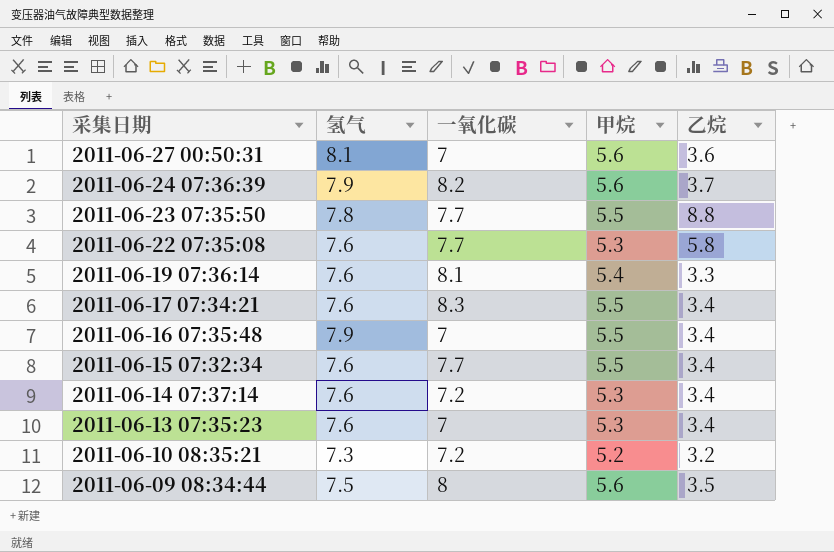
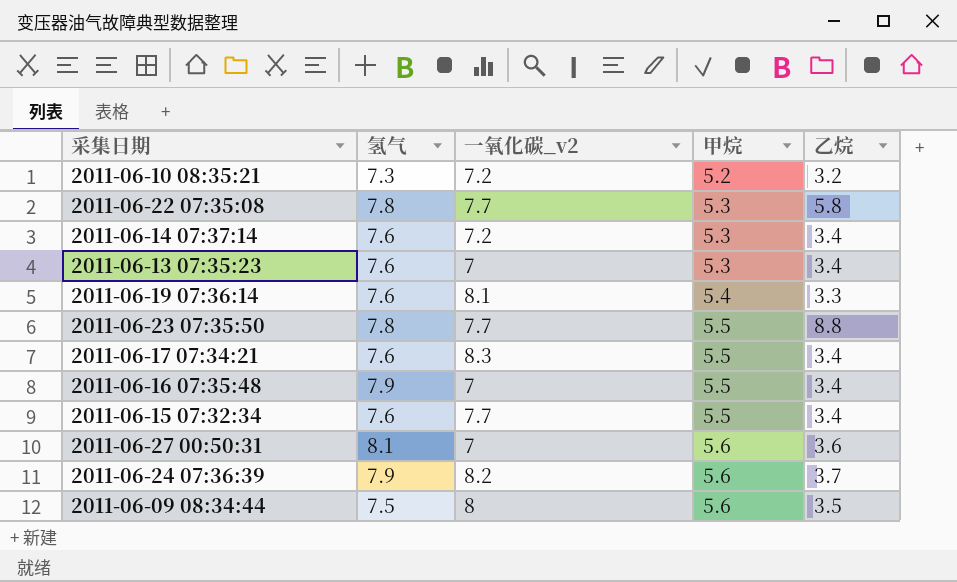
row order: 采集日期 descending -> 甲烷 ascending
column name: 一氧化碳 -> 一氧化碳_v2
2011-06-22 07:35:08 | 氢气: 7.6 -> 7.8

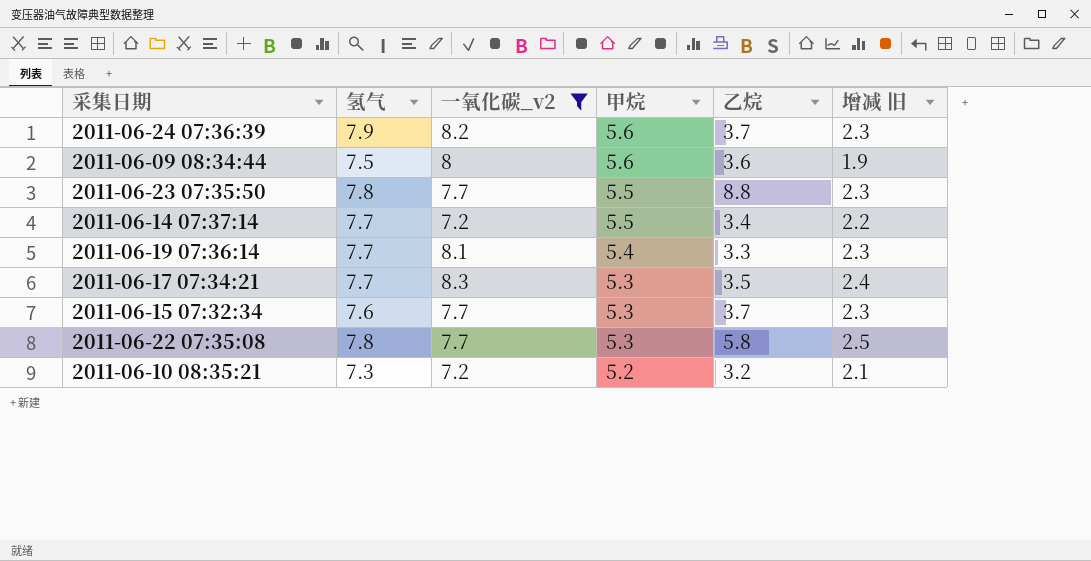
filter: none -> 一氧化碳_v2 != 7
row order: 甲烷 ascending -> 甲烷 descending
column 增减 旧 | formula: none -> [氢气] - [甲烷]
2011-06-09 08:34:44 | 乙烷: 3.5 -> 3.6
2011-06-14 07:37:14 | 氢气: 7.6 -> 7.7
2011-06-14 07:37:14 | 甲烷: 5.3 -> 5.5
2011-06-19 07:36:14 | 氢气: 7.6 -> 7.7
2011-06-17 07:34:21 | 氢气: 7.6 -> 7.7
2011-06-17 07:34:21 | 甲烷: 5.5 -> 5.3
2011-06-17 07:34:21 | 乙烷: 3.4 -> 3.5
2011-06-15 07:32:34 | 甲烷: 5.5 -> 5.3
2011-06-15 07:32:34 | 乙烷: 3.4 -> 3.7

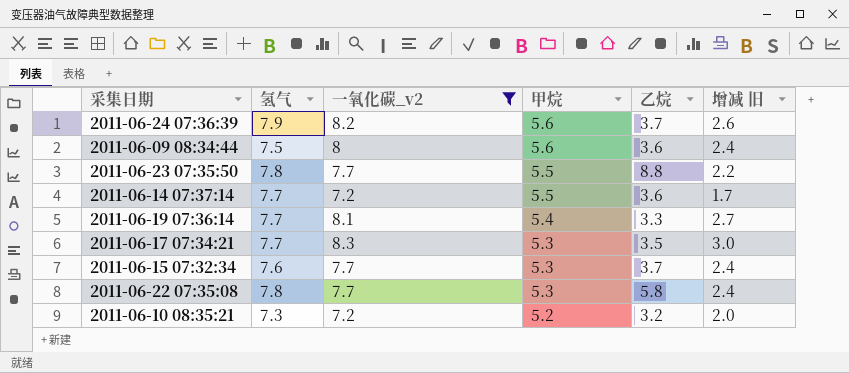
column 增减 旧 | formula: [氢气] - [甲烷] -> [一氧化碳_v2] - [甲烷]
2011-06-14 07:37:14 | 乙烷: 3.4 -> 3.6

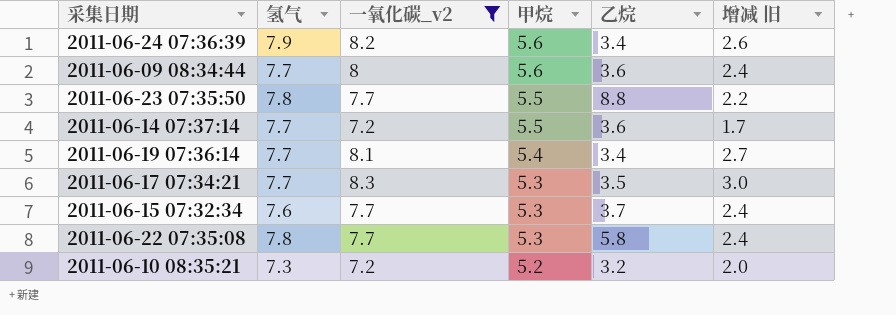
2011-06-24 07:36:39 | 乙烷: 3.7 -> 3.4
2011-06-09 08:34:44 | 氢气: 7.5 -> 7.7
2011-06-19 07:36:14 | 乙烷: 3.3 -> 3.4

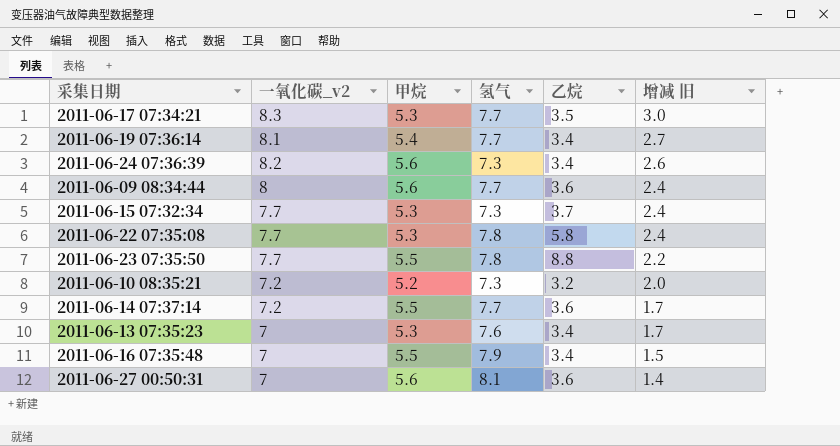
filter: 一氧化碳_v2 != 7 -> none
row order: 甲烷 descending -> 增减 旧 descending
column 氢气 | position: 2 -> 4
2011-06-24 07:36:39 | 氢气: 7.9 -> 7.3
2011-06-15 07:32:34 | 氢气: 7.6 -> 7.3

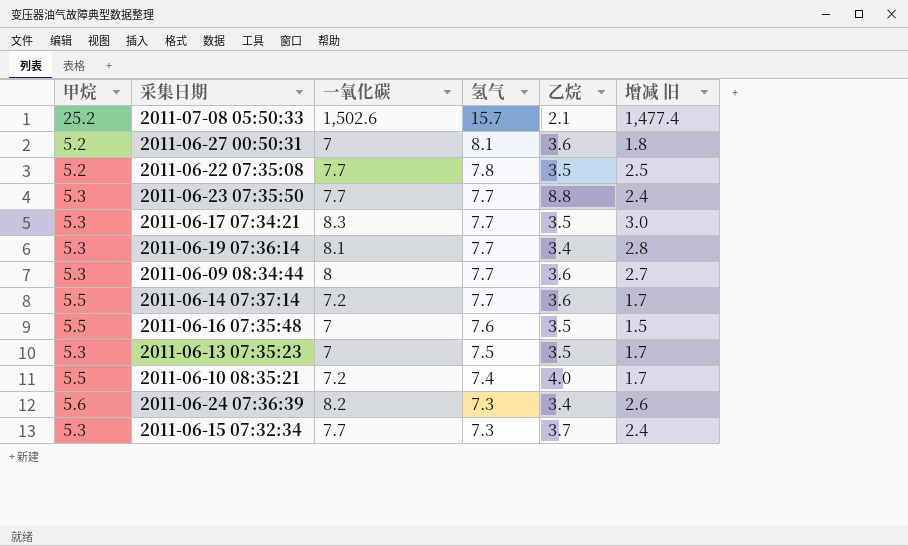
row order: 增减 旧 descending -> 氢气 descending
column 甲烷 | position: 3 -> 1
column name: 一氧化碳_v2 -> 一氧化碳
row 2011-07-08 05:50:33: none -> 25.2 | 1,502.6 | 15.7 | 2.1 | 1,477.4
2011-06-27 00:50:31 | 甲烷: 5.6 -> 5.2
2011-06-27 00:50:31 | 增减 旧: 1.4 -> 1.8
2011-06-22 07:35:08 | 甲烷: 5.3 -> 5.2
2011-06-22 07:35:08 | 乙烷: 5.8 -> 3.5
2011-06-22 07:35:08 | 增减 旧: 2.4 -> 2.5
2011-06-23 07:35:50 | 甲烷: 5.5 -> 5.3
2011-06-23 07:35:50 | 氢气: 7.8 -> 7.7
2011-06-23 07:35:50 | 增减 旧: 2.2 -> 2.4
2011-06-19 07:36:14 | 甲烷: 5.4 -> 5.3
2011-06-19 07:36:14 | 增减 旧: 2.7 -> 2.8
2011-06-09 08:34:44 | 甲烷: 5.6 -> 5.3
2011-06-09 08:34:44 | 增减 旧: 2.4 -> 2.7
2011-06-16 07:35:48 | 氢气: 7.9 -> 7.6
2011-06-16 07:35:48 | 乙烷: 3.4 -> 3.5
2011-06-13 07:35:23 | 氢气: 7.6 -> 7.5
2011-06-13 07:35:23 | 乙烷: 3.4 -> 3.5
2011-06-10 08:35:21 | 甲烷: 5.2 -> 5.5
2011-06-10 08:35:21 | 氢气: 7.3 -> 7.4
2011-06-10 08:35:21 | 乙烷: 3.2 -> 4.0
2011-06-10 08:35:21 | 增减 旧: 2.0 -> 1.7

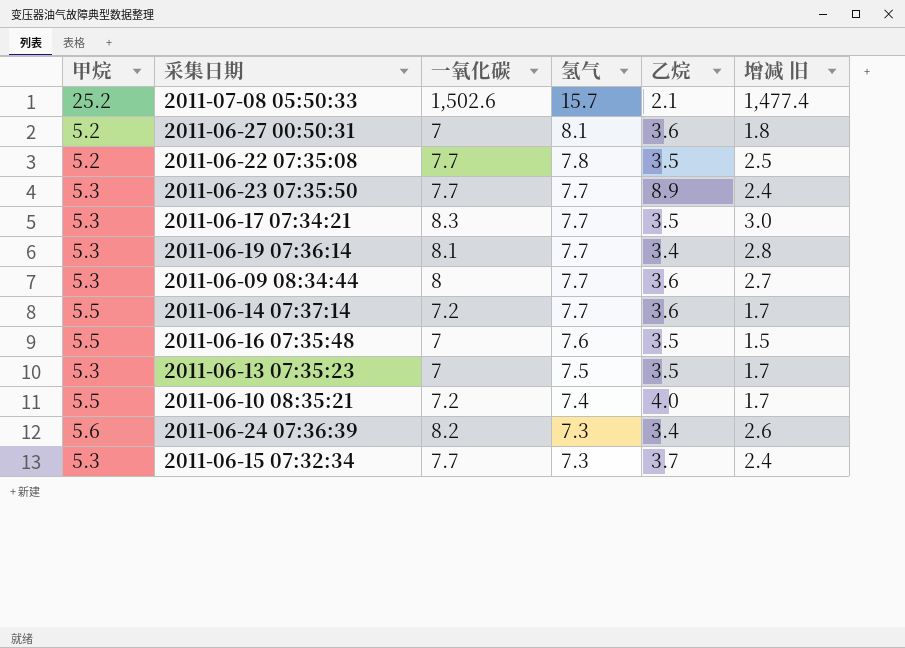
2011-06-23 07:35:50 | 乙烷: 8.8 -> 8.9

